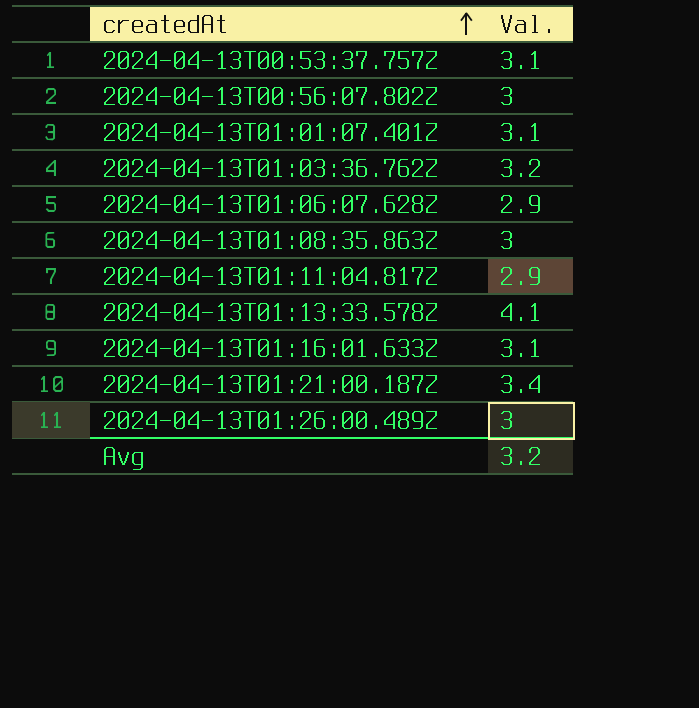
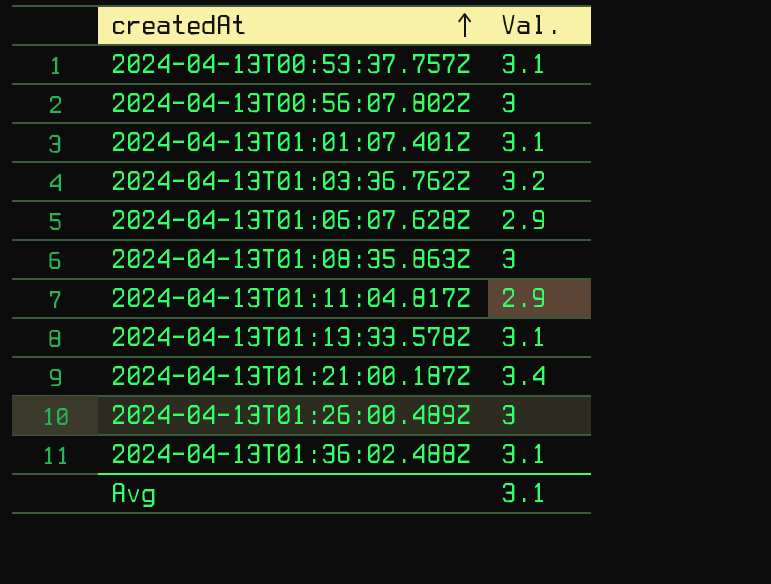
row 2024-04-13T01:16:01.633Z: 3.1 -> none
2024-04-13T01:13:33.578Z | Val.: 4.1 -> 3.1
row 2024-04-13T01:36:02.488Z: none -> 3.1
Avg | Val.: 3.2 -> 3.1

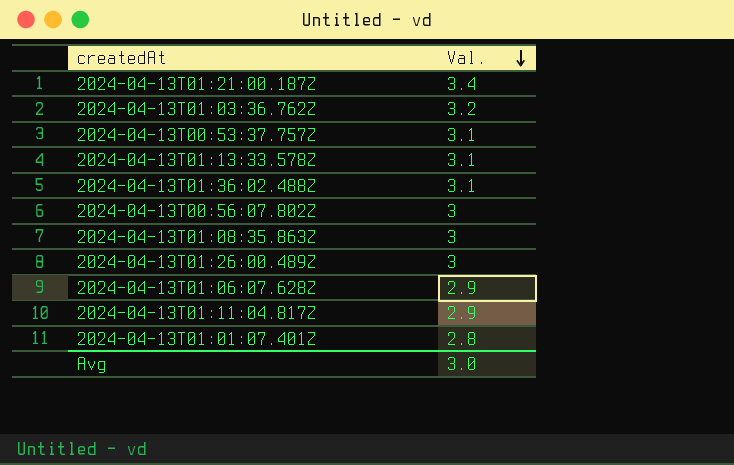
row order: createdAt ascending -> Val. descending
2024-04-13T01:01:07.401Z | Val.: 3.1 -> 2.8
Avg | Val.: 3.1 -> 3.0

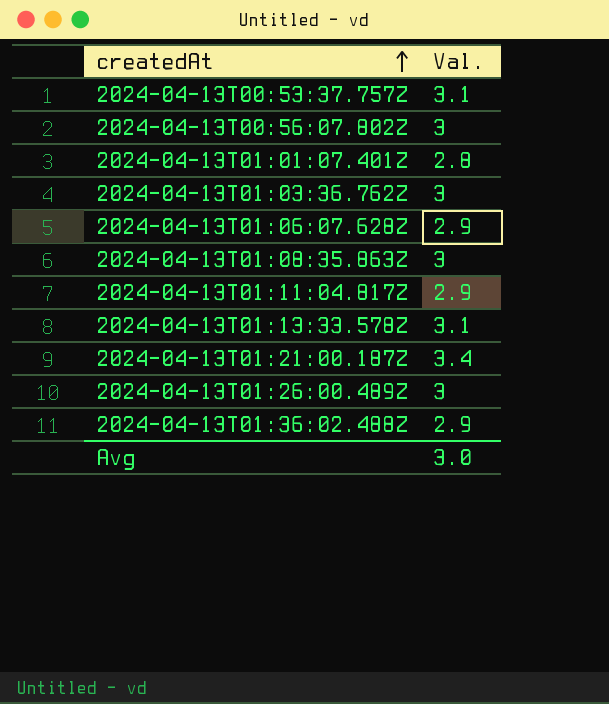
row order: Val. descending -> createdAt ascending
2024-04-13T01:03:36.762Z | Val.: 3.2 -> 3
2024-04-13T01:36:02.488Z | Val.: 3.1 -> 2.9

